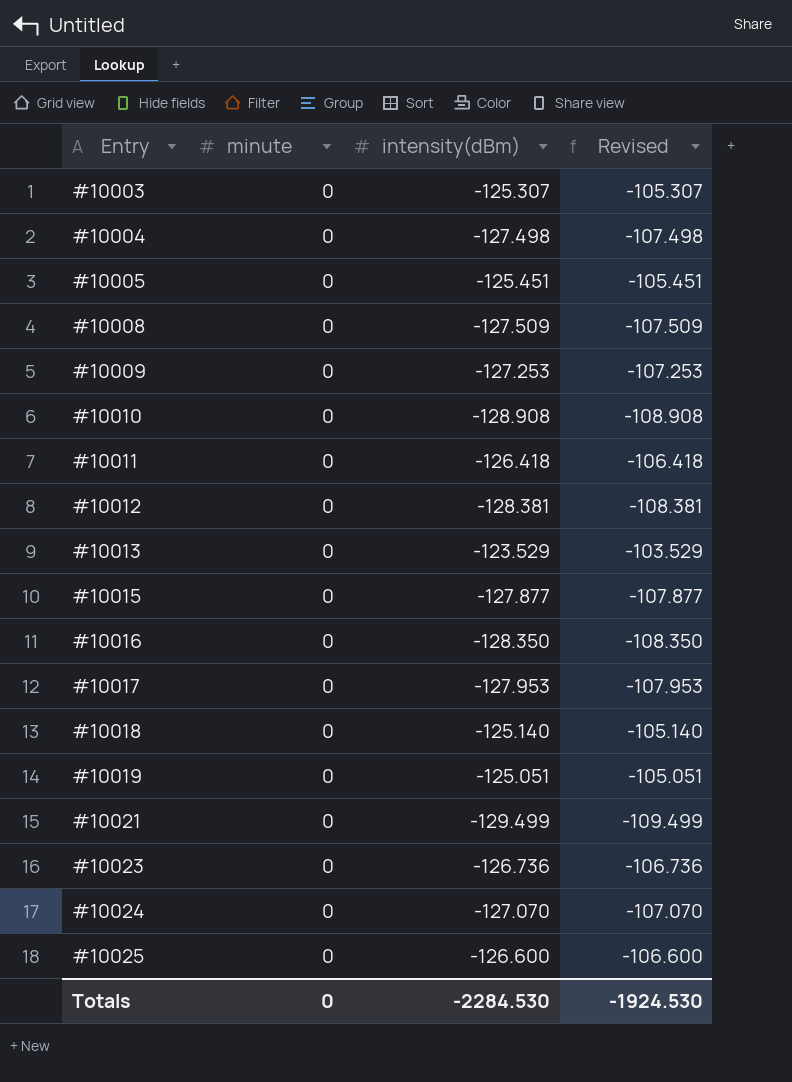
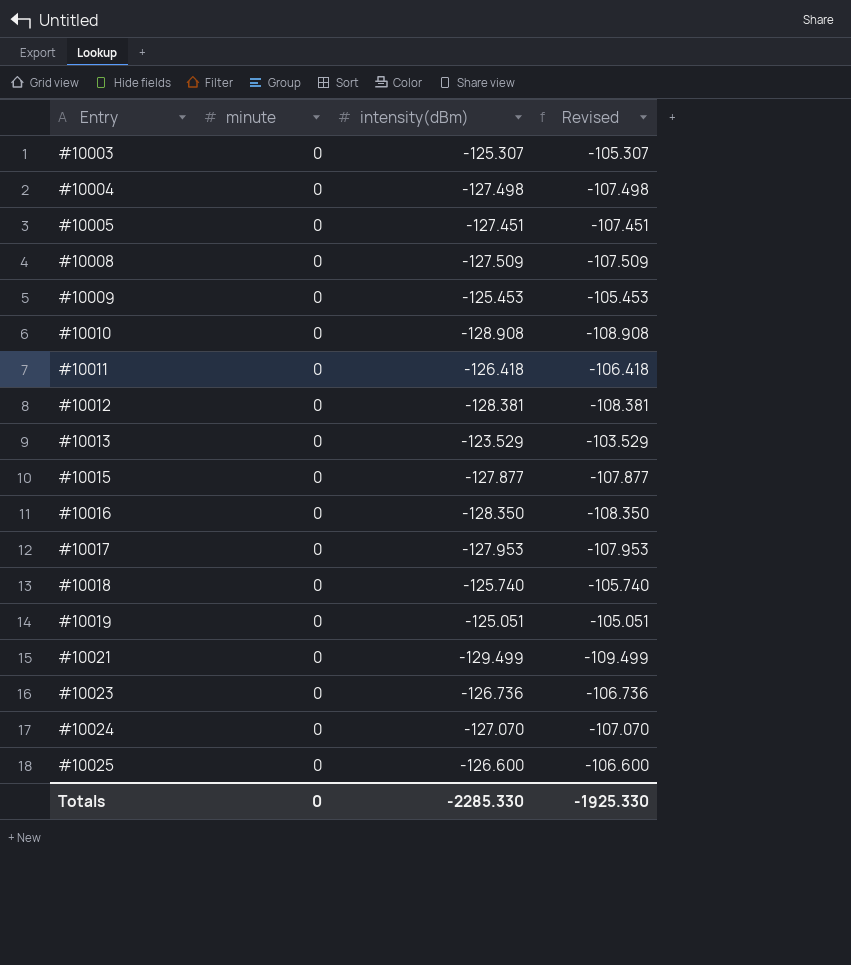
#10005 | intensity(dBm): -125.451 -> -127.451
#10005 | Revised: -105.451 -> -107.451
#10009 | intensity(dBm): -127.253 -> -125.453
#10009 | Revised: -107.253 -> -105.453
#10018 | intensity(dBm): -125.140 -> -125.740
#10018 | Revised: -105.140 -> -105.740
Totals | intensity(dBm): -2284.530 -> -2285.330
Totals | Revised: -1924.530 -> -1925.330

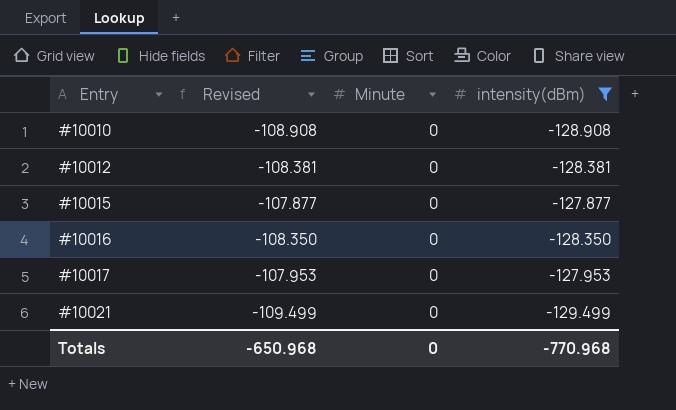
filter: none -> intensity(dBm) <= -127.877
column Revised | position: 4 -> 2
column name: minute -> Minute
Totals | Revised: -1925.330 -> -650.968
Totals | intensity(dBm): -2285.330 -> -770.968

